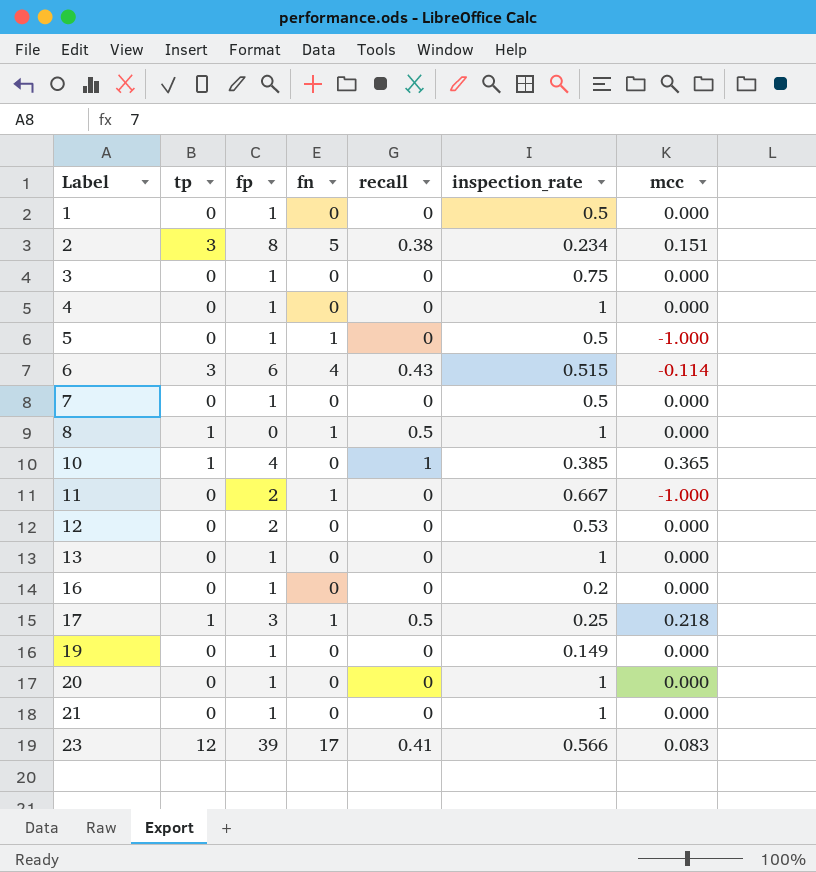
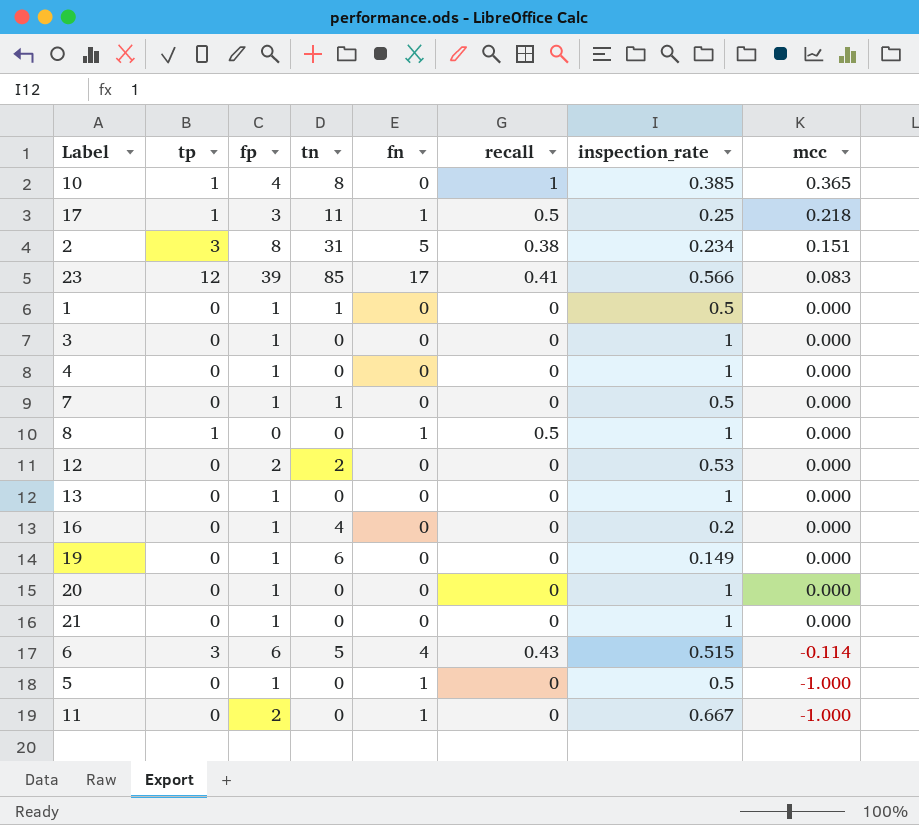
row order: Label ascending -> mcc descending
column tn | position: none -> 4
3 | inspection_rate: 0.75 -> 1

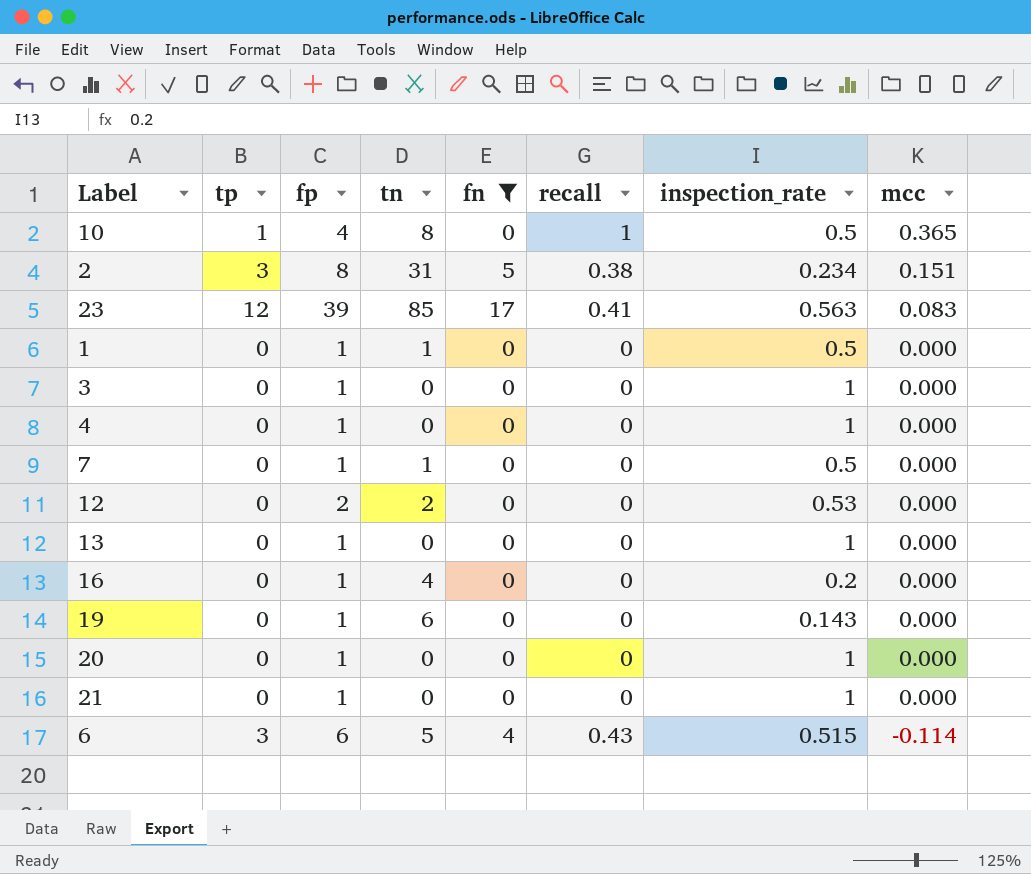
filter: none -> fn != 1
10 | inspection_rate: 0.385 -> 0.5
23 | inspection_rate: 0.566 -> 0.563
19 | inspection_rate: 0.149 -> 0.143

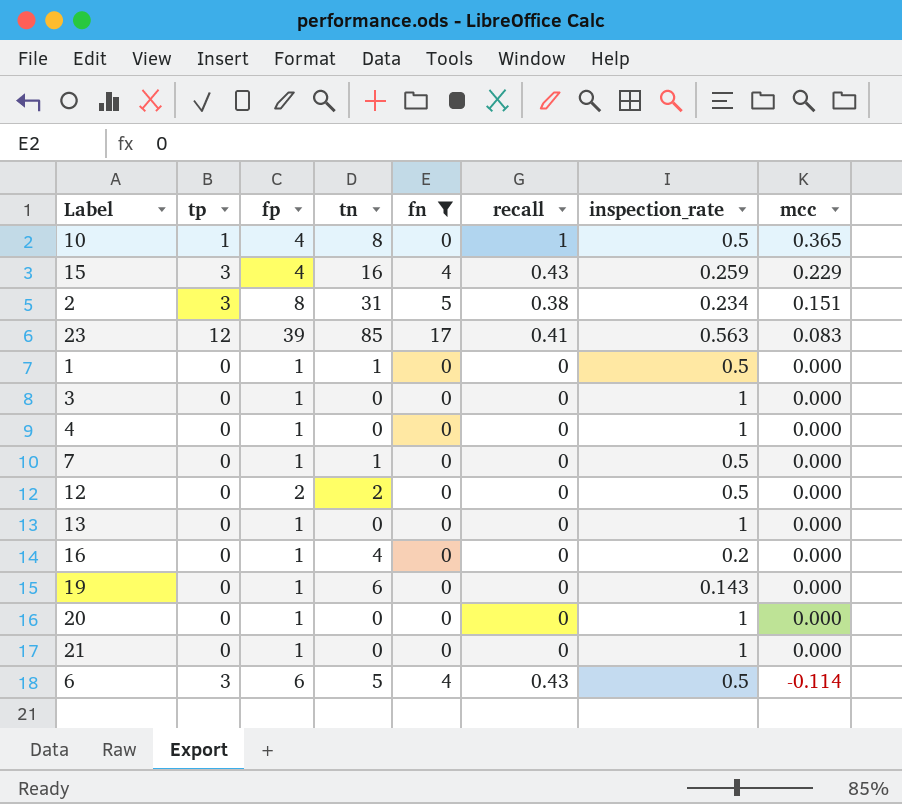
row 15: none -> 3 | 4 | 16 | 4 | 0.43 | 0.259 | 0.229
12 | inspection_rate: 0.53 -> 0.5
6 | inspection_rate: 0.515 -> 0.5

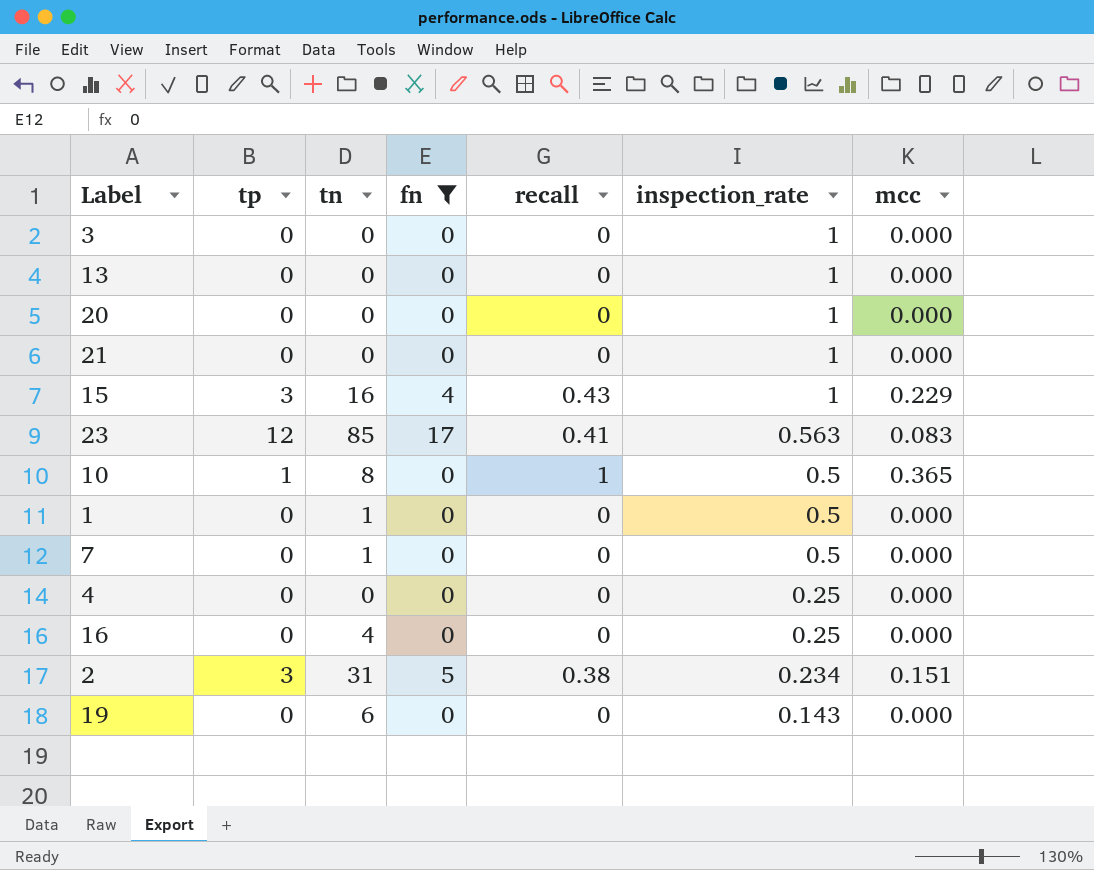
row order: mcc descending -> inspection_rate descending
column fp | position: 3 -> none
row 12: 0 | 2 | 2 | 0 | 0 | 0.5 | 0.000 -> none
row 6: 3 | 6 | 5 | 4 | 0.43 | 0.5 | -0.114 -> none
15 | inspection_rate: 0.259 -> 1
4 | inspection_rate: 1 -> 0.25
16 | inspection_rate: 0.2 -> 0.25

